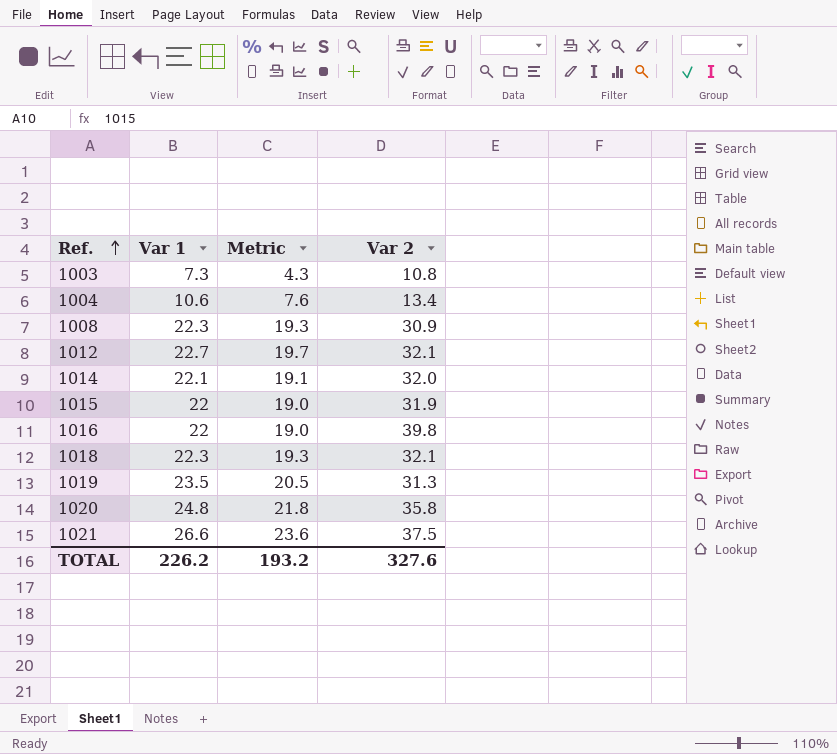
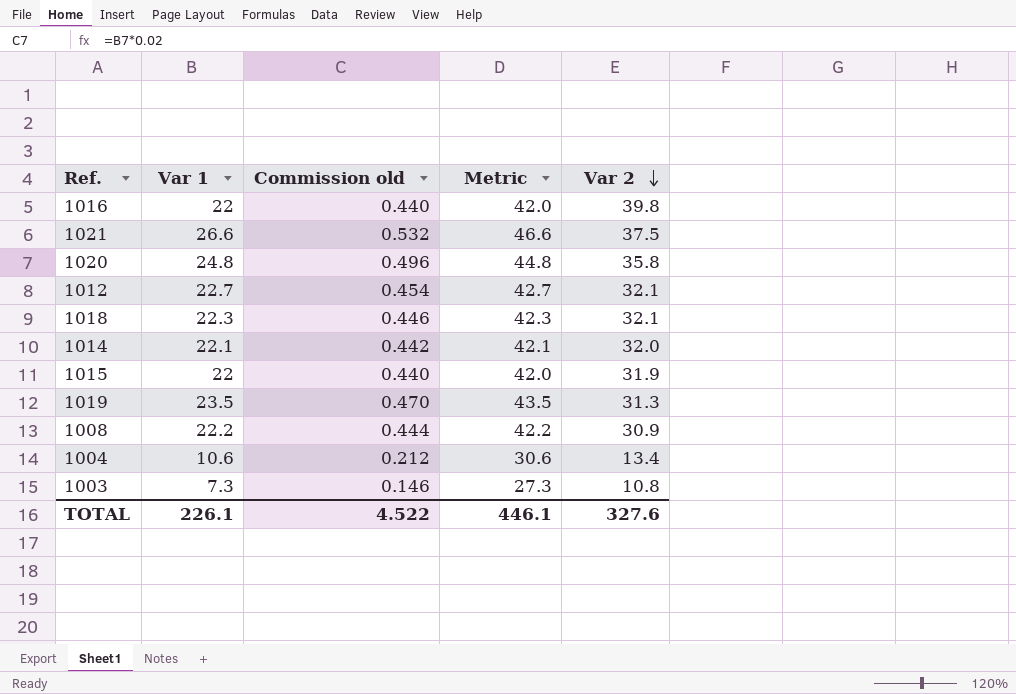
row order: Ref. ascending -> Var 2 descending
column Commission old | formula: none -> [Var 1] * 0.02
column Metric | formula: [Var 1] - 3 -> [Var 1] + 20
1008 | Var 1: 22.3 -> 22.2
TOTAL | Var 1: 226.2 -> 226.1
TOTAL | Metric: 193.2 -> 446.1

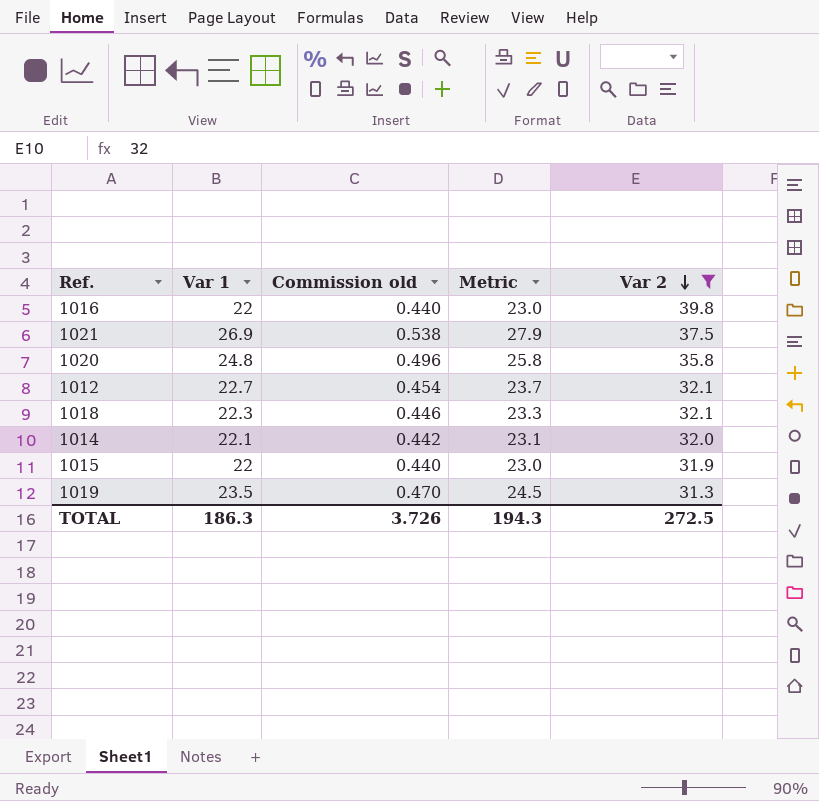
filter: none -> Var 2 >= 31.3
column Metric | formula: [Var 1] + 20 -> [Var 1] + 1
1021 | Var 1: 26.6 -> 26.9
1021 | Commission old: 0.532 -> 0.538
TOTAL | Var 1: 226.1 -> 186.3
TOTAL | Commission old: 4.522 -> 3.726
TOTAL | Metric: 446.1 -> 194.3
TOTAL | Var 2: 327.6 -> 272.5

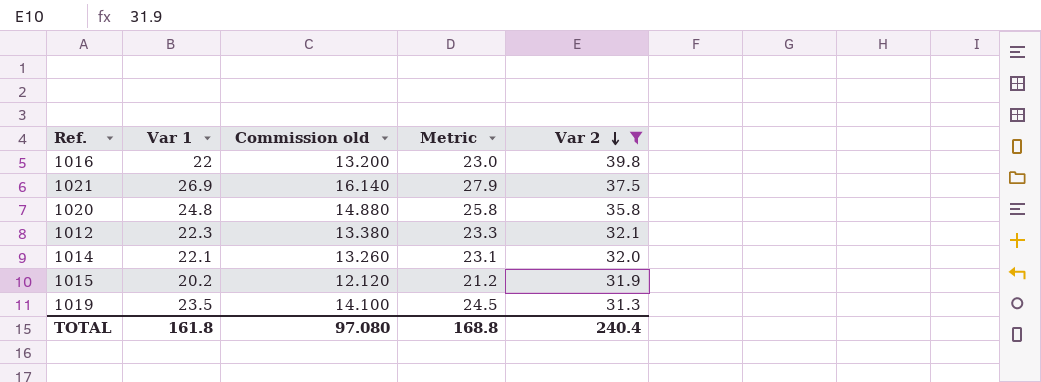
column Commission old | formula: [Var 1] * 0.02 -> [Var 1] * 0.6
row 1018: 22.3 | 0.446 | 23.3 | 32.1 -> none
1012 | Var 1: 22.7 -> 22.3
1012 | Metric: 23.7 -> 23.3
1015 | Var 1: 22 -> 20.2
1015 | Metric: 23.0 -> 21.2
TOTAL | Var 1: 186.3 -> 161.8
TOTAL | Commission old: 3.726 -> 97.080
TOTAL | Metric: 194.3 -> 168.8
TOTAL | Var 2: 272.5 -> 240.4

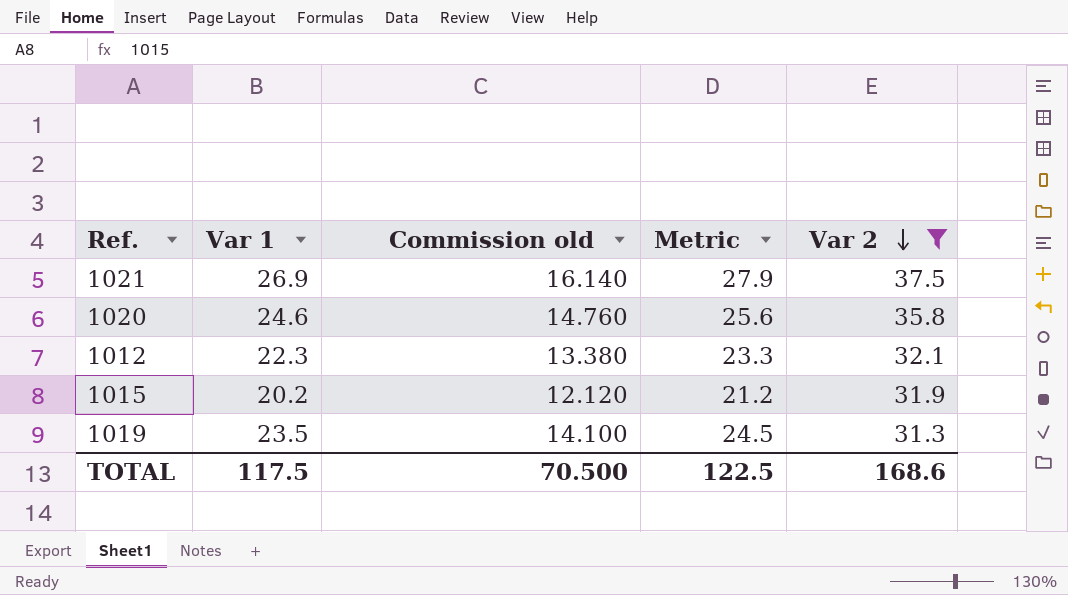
row 1016: 22 | 13.200 | 23.0 | 39.8 -> none
row 1014: 22.1 | 13.260 | 23.1 | 32.0 -> none
1020 | Var 1: 24.8 -> 24.6
1020 | Commission old: 14.880 -> 14.760
1020 | Metric: 25.8 -> 25.6
TOTAL | Var 1: 161.8 -> 117.5
TOTAL | Commission old: 97.080 -> 70.500
TOTAL | Metric: 168.8 -> 122.5
TOTAL | Var 2: 240.4 -> 168.6

